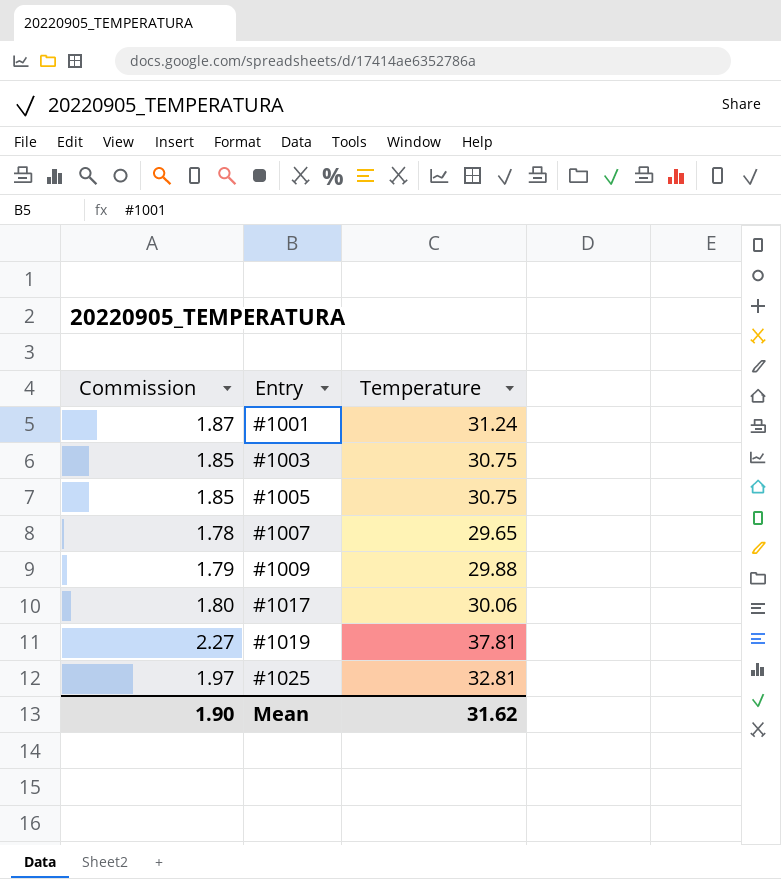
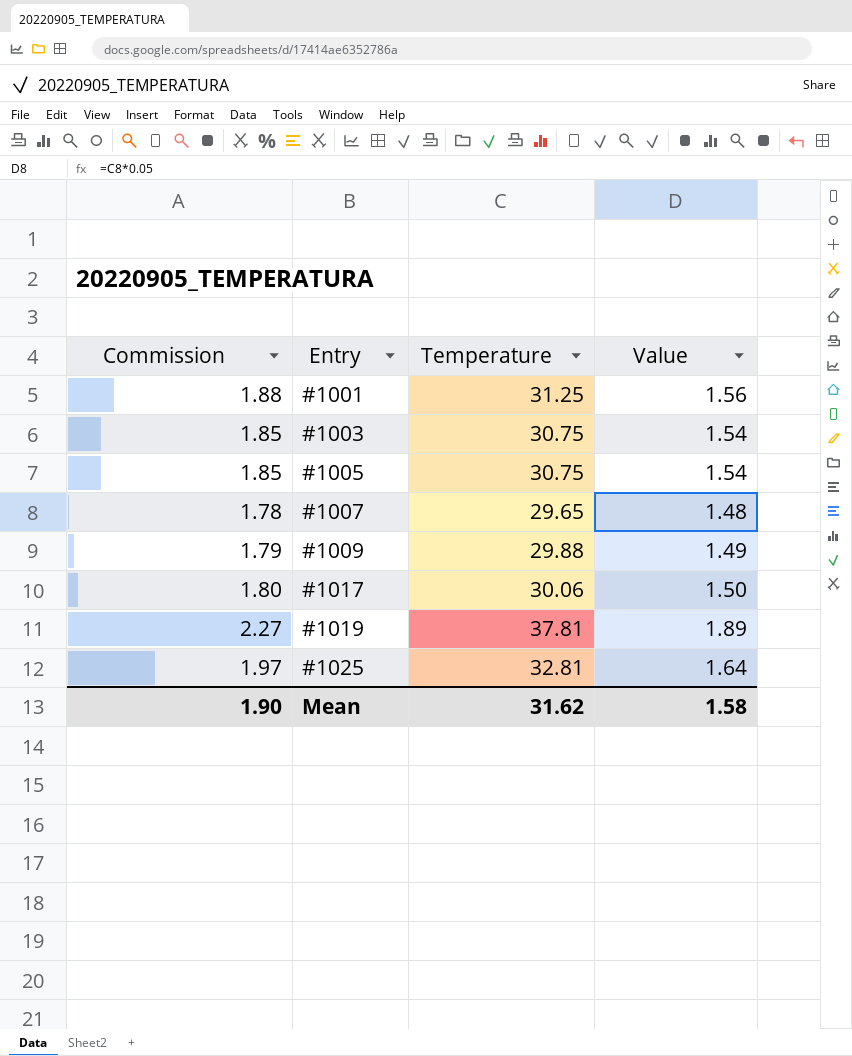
column Value | formula: none -> [Temperature] * 0.05
#1001 | Commission: 1.87 -> 1.88
#1001 | Temperature: 31.24 -> 31.25

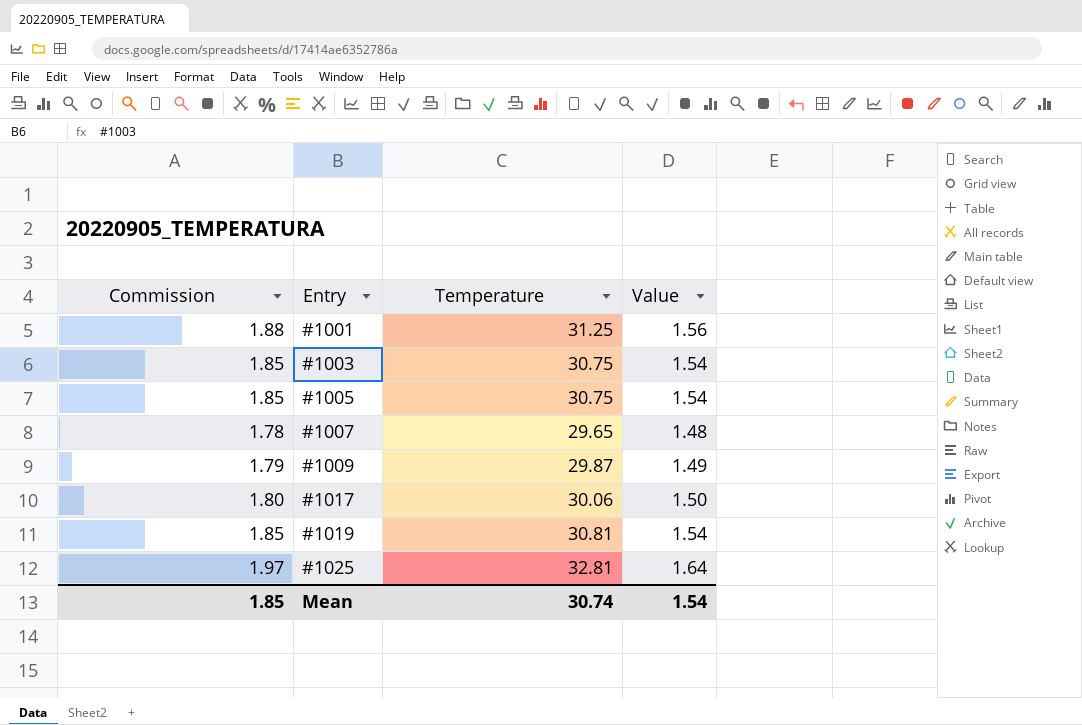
#1009 | Temperature: 29.88 -> 29.87
#1019 | Commission: 2.27 -> 1.85
#1019 | Temperature: 37.81 -> 30.81
#1019 | Value: 1.89 -> 1.54
Mean | Commission: 1.90 -> 1.85
Mean | Temperature: 31.62 -> 30.74
Mean | Value: 1.58 -> 1.54

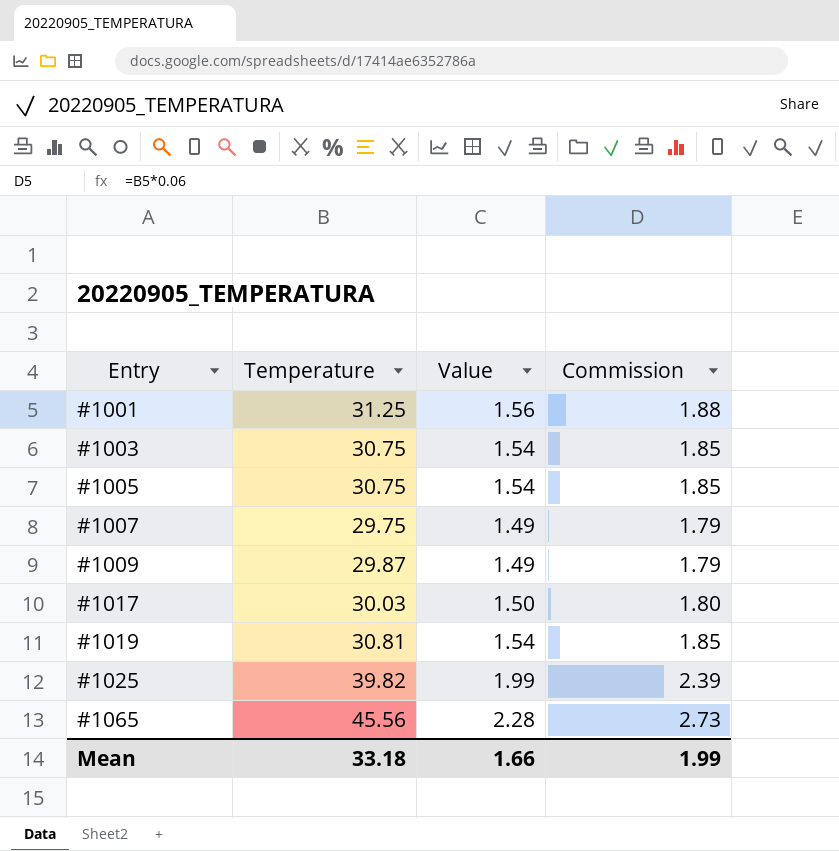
column Commission | position: 1 -> 4
#1007 | Temperature: 29.65 -> 29.75
#1007 | Value: 1.48 -> 1.49
#1007 | Commission: 1.78 -> 1.79
#1017 | Temperature: 30.06 -> 30.03
#1025 | Temperature: 32.81 -> 39.82
#1025 | Value: 1.64 -> 1.99
#1025 | Commission: 1.97 -> 2.39
row #1065: none -> 45.56 | 2.28 | 2.73
Mean | Temperature: 30.74 -> 33.18
Mean | Value: 1.54 -> 1.66
Mean | Commission: 1.85 -> 1.99

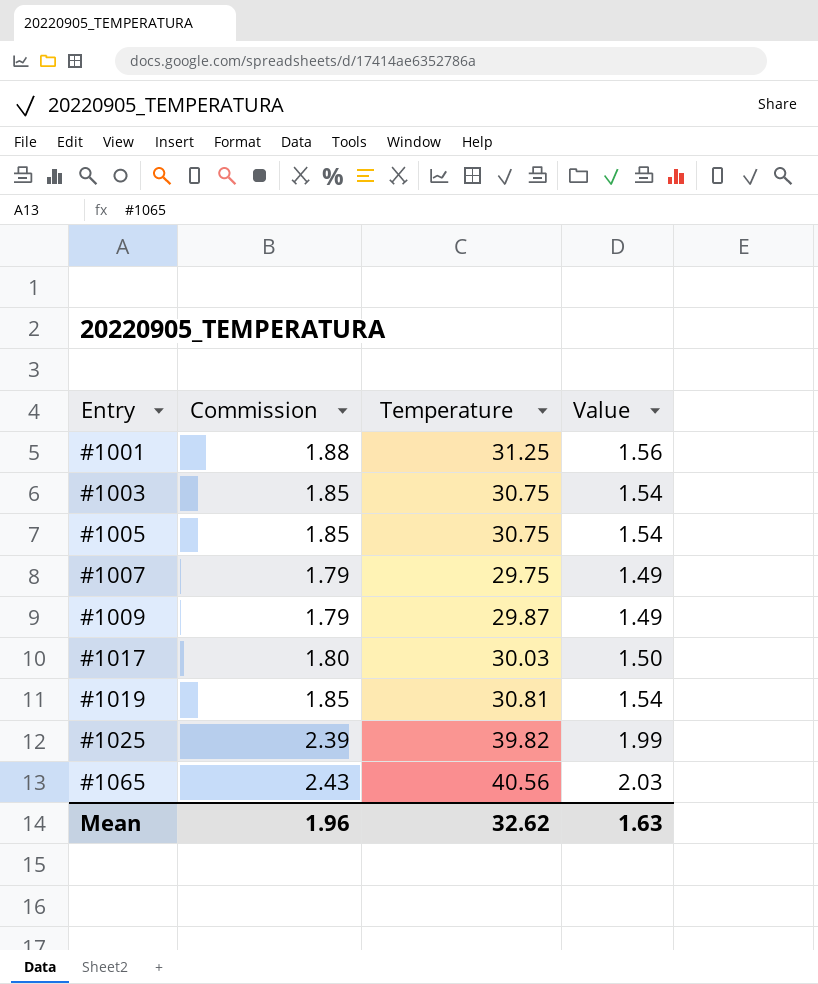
column Commission | position: 4 -> 2
#1065 | Commission: 2.73 -> 2.43
#1065 | Temperature: 45.56 -> 40.56
#1065 | Value: 2.28 -> 2.03
Mean | Commission: 1.99 -> 1.96
Mean | Temperature: 33.18 -> 32.62
Mean | Value: 1.66 -> 1.63

